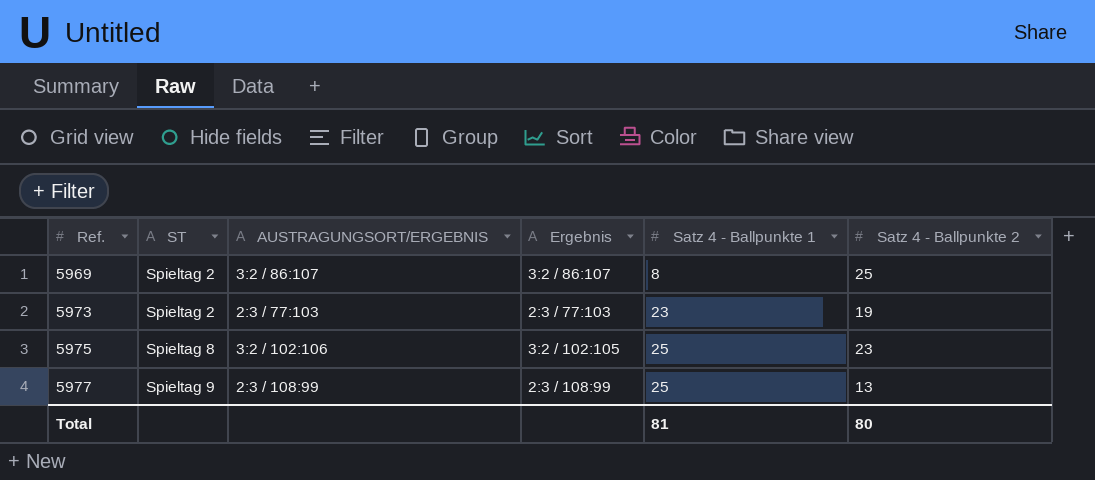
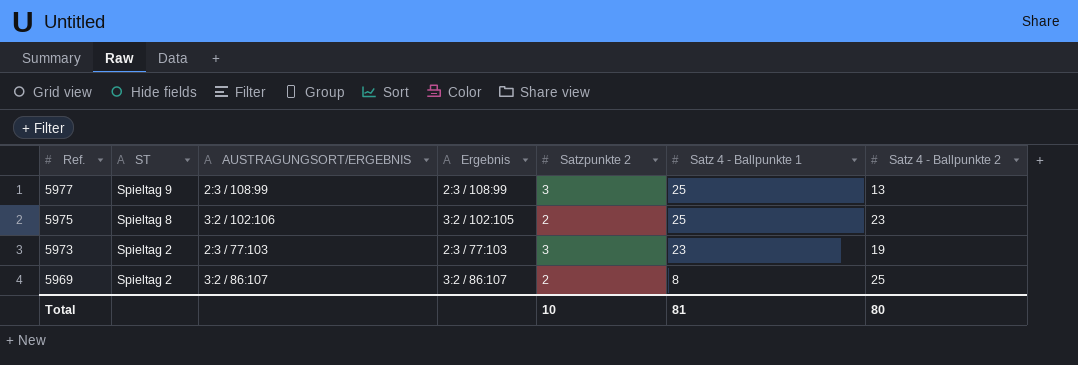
row order: Ref. ascending -> Ref. descending
column Satzpunkte 2 | position: none -> 5

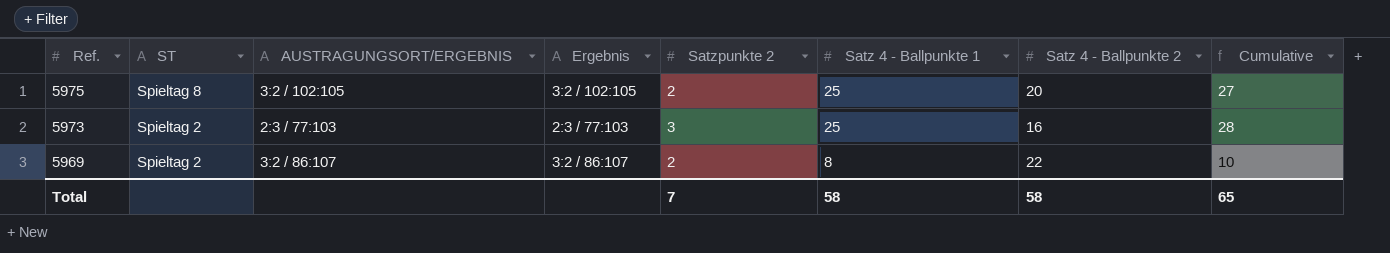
column Cumulative | formula: none -> [Satzpunkte 2] + [Satz 4 - Ballpunkte 1]
row 5977: Spieltag 9 | 2:3 / 108:99 | 2:3 / 108:99 | 3 | 25 | 13 -> none
5975 | AUSTRAGUNGSORT/ERGEBNIS: 3:2 / 102:106 -> 3:2 / 102:105
5975 | Satz 4 - Ballpunkte 2: 23 -> 20
5973 | Satz 4 - Ballpunkte 1: 23 -> 25
5973 | Satz 4 - Ballpunkte 2: 19 -> 16
5969 | Satz 4 - Ballpunkte 2: 25 -> 22
Total | Satzpunkte 2: 10 -> 7
Total | Satz 4 - Ballpunkte 1: 81 -> 58
Total | Satz 4 - Ballpunkte 2: 80 -> 58

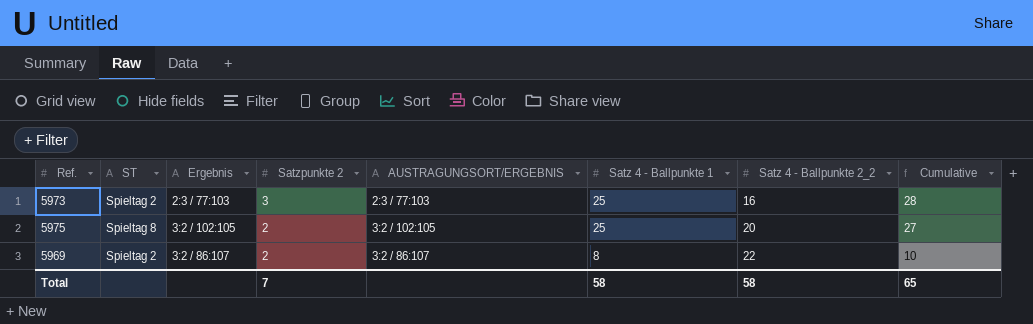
row order: Ref. descending -> Satzpunkte 2 descending
column AUSTRAGUNGSORT/ERGEBNIS | position: 3 -> 5
column name: Satz 4 - Ballpunkte 2 -> Satz 4 - Ballpunkte 2_2

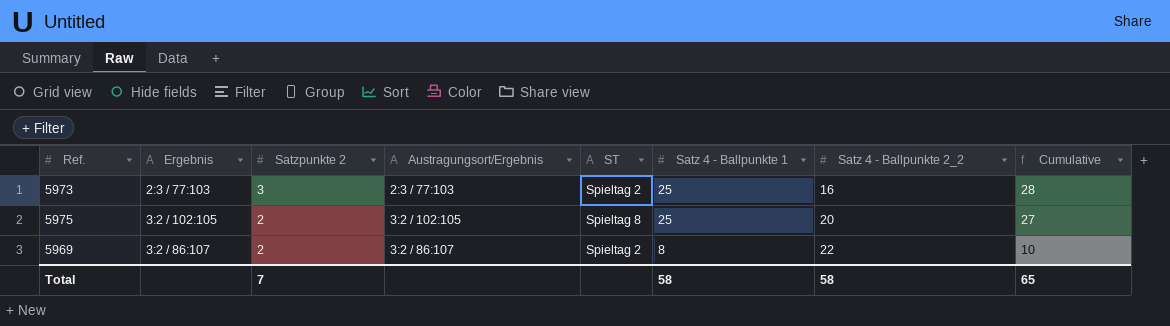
column name: AUSTRAGUNGSORT/ERGEBNIS -> Austragungsort/Ergebnis
column ST | position: 2 -> 5

